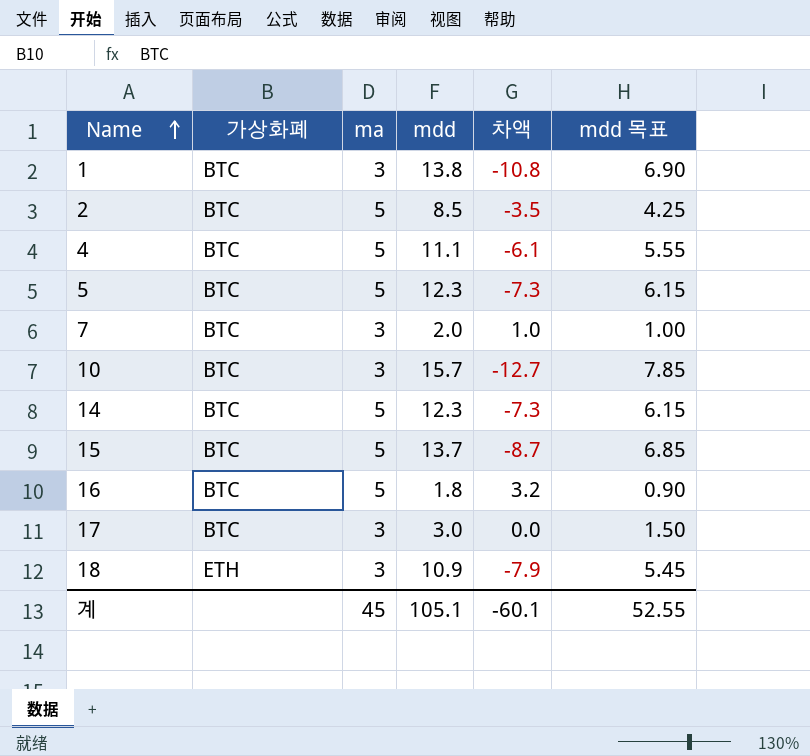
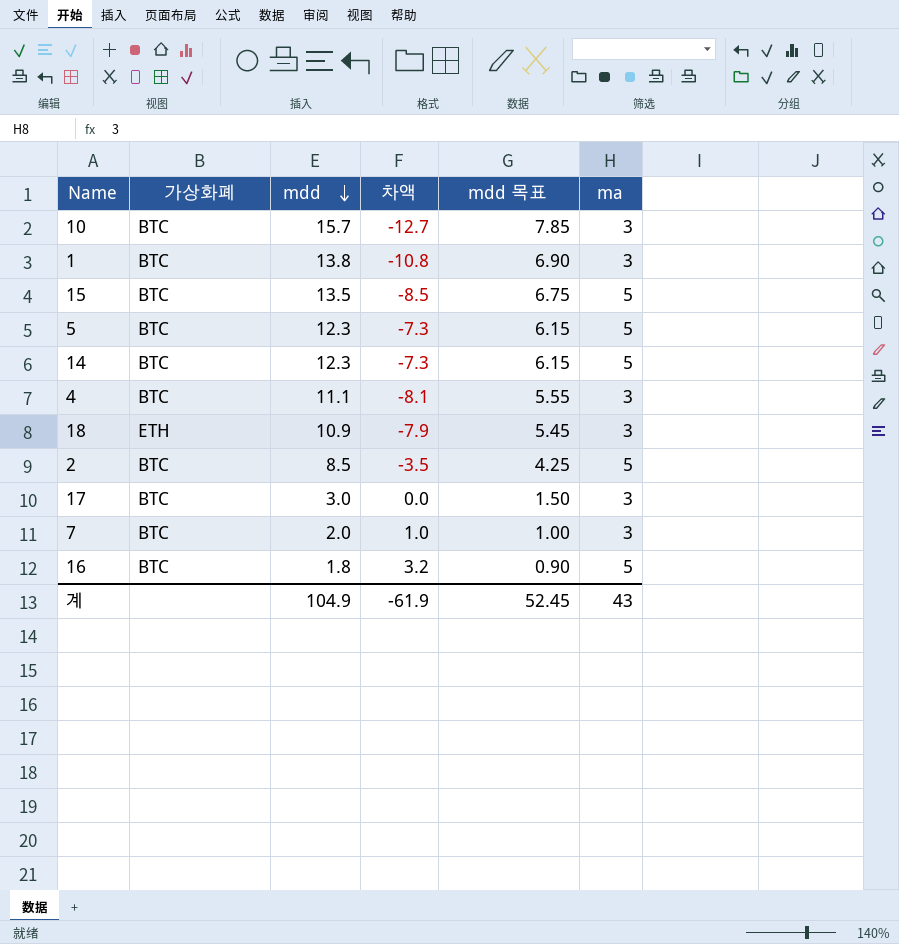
row order: Name ascending -> mdd descending
column ma | position: 3 -> 6
15 | mdd: 13.7 -> 13.5
15 | 차액: -8.7 -> -8.5
15 | mdd 목표: 6.85 -> 6.75
4 | 차액: -6.1 -> -8.1
4 | ma: 5 -> 3
계 | mdd: 105.1 -> 104.9
계 | 차액: -60.1 -> -61.9
계 | mdd 목표: 52.55 -> 52.45
계 | ma: 45 -> 43

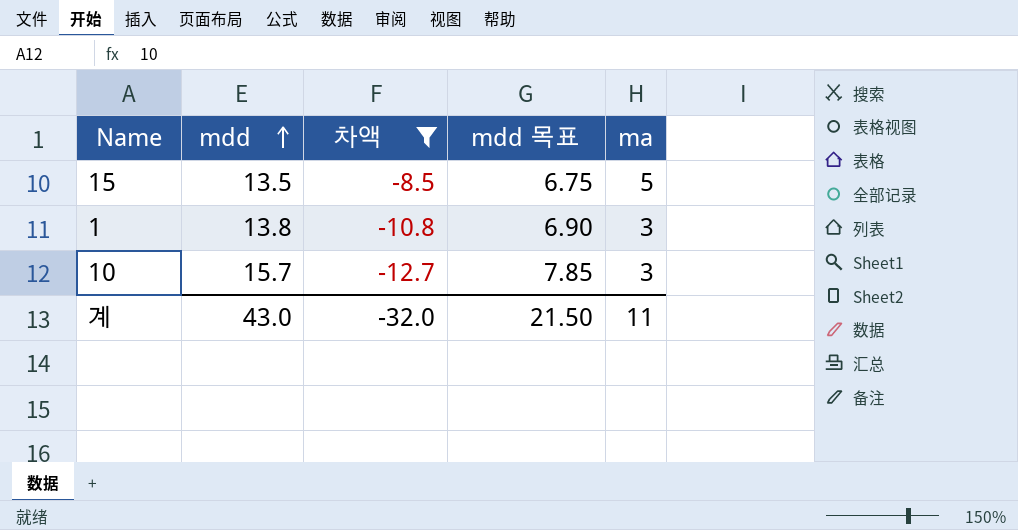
filter: none -> 차액 <= -8.5
row order: mdd descending -> mdd ascending
column 가상화폐 | position: 2 -> none
계 | mdd: 104.9 -> 43.0
계 | 차액: -61.9 -> -32.0
계 | mdd 목표: 52.45 -> 21.50
계 | ma: 43 -> 11

